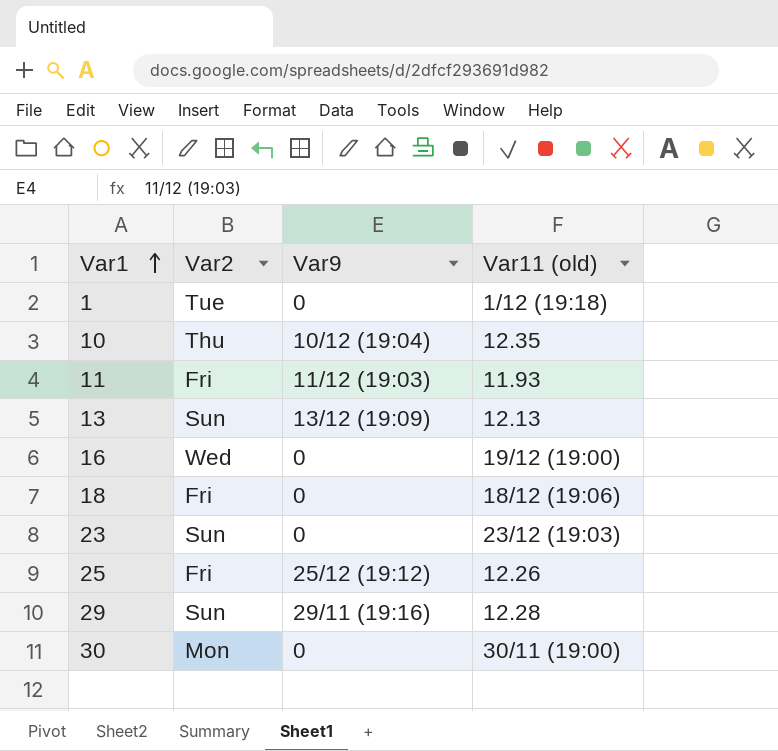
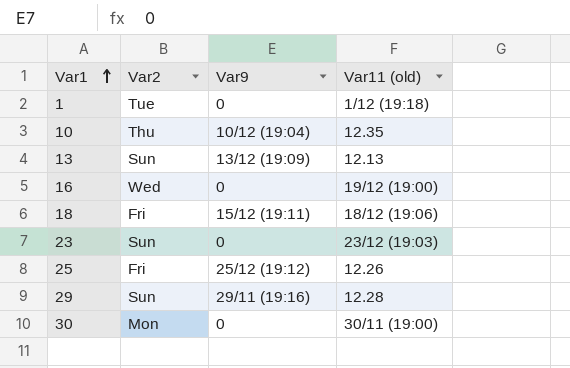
row 11: Fri | 11/12 (19:03) | 11.93 -> none
18 | Var9: 0 -> 15/12 (19:11)

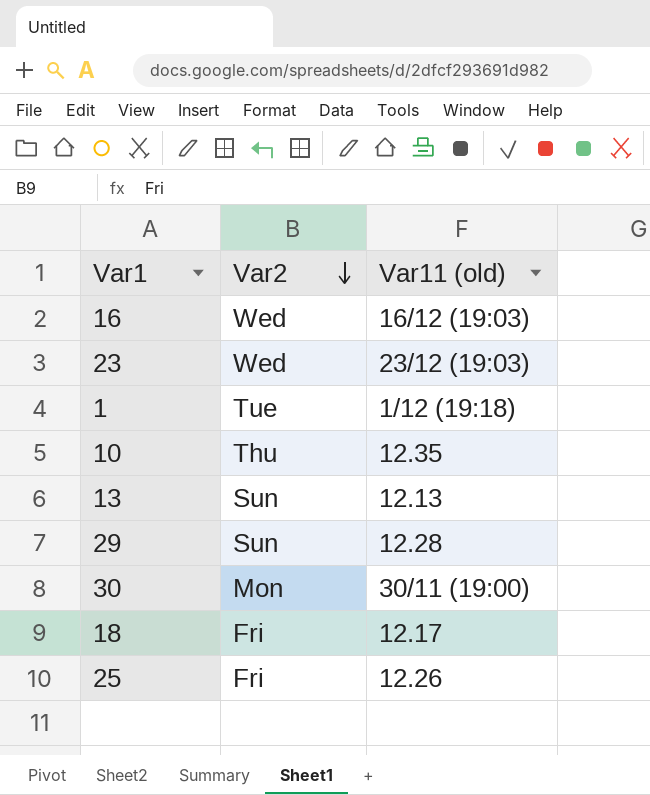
row order: Var1 ascending -> Var2 descending
column Var9 | position: 3 -> none
16 | Var11 (old): 19/12 (19:00) -> 16/12 (19:03)
23 | Var2: Sun -> Wed
18 | Var11 (old): 18/12 (19:06) -> 12.17

